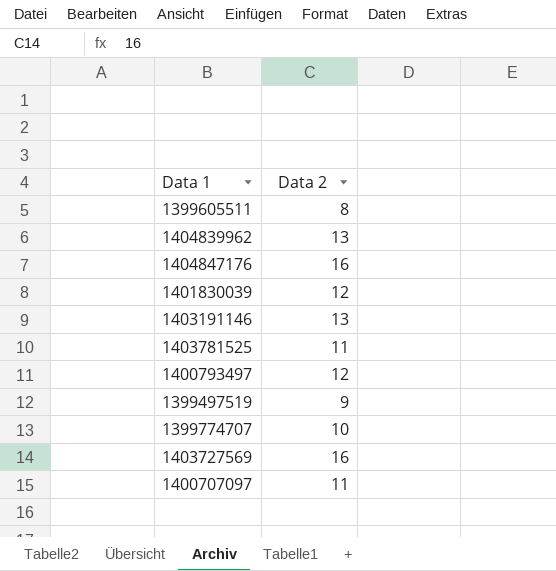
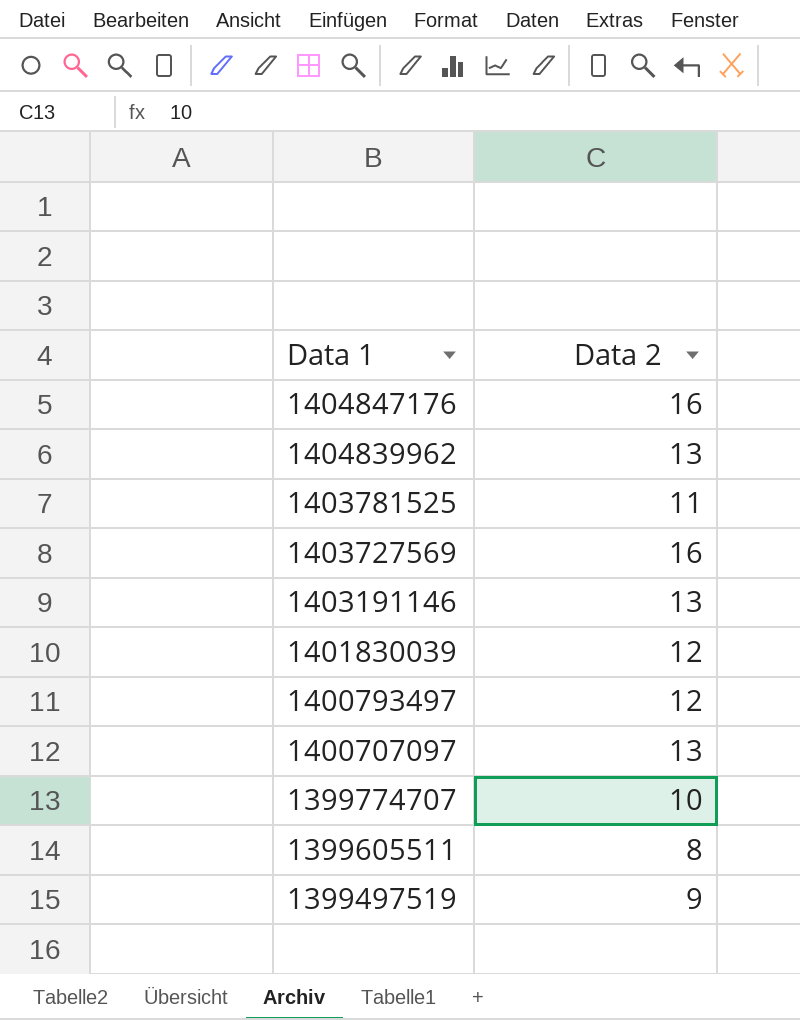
row order: none -> Data 1 descending
1400707097 | Data 2: 11 -> 13

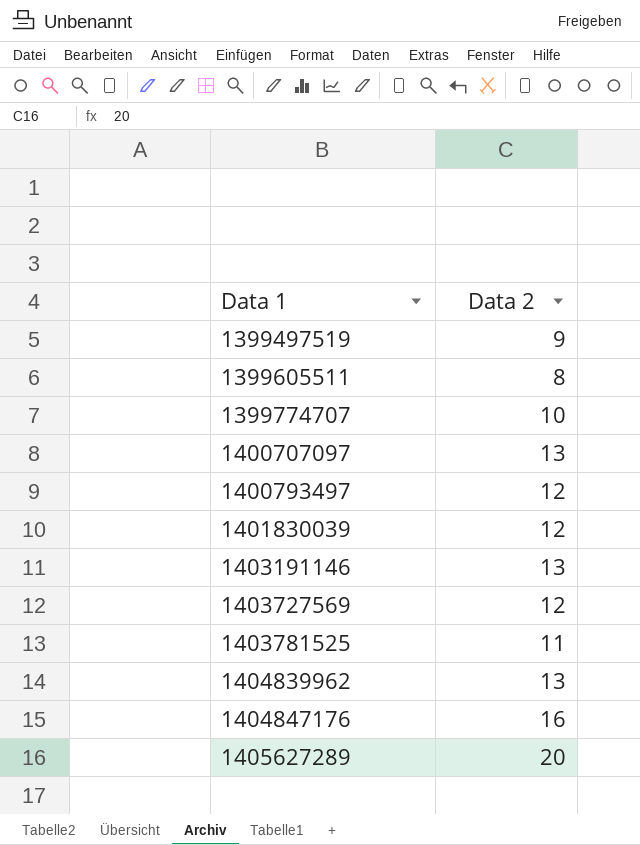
row order: Data 1 descending -> Data 1 ascending
1403727569 | Data 2: 16 -> 12
row 1405627289: none -> 20

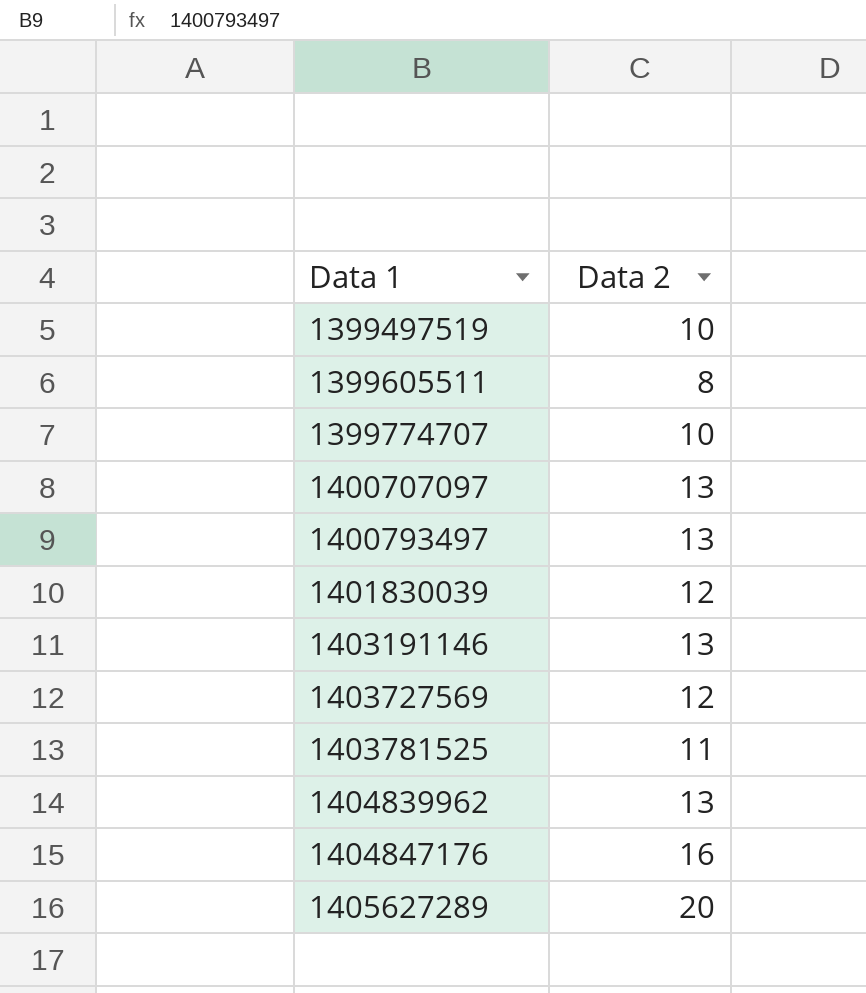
1399497519 | Data 2: 9 -> 10
1400793497 | Data 2: 12 -> 13

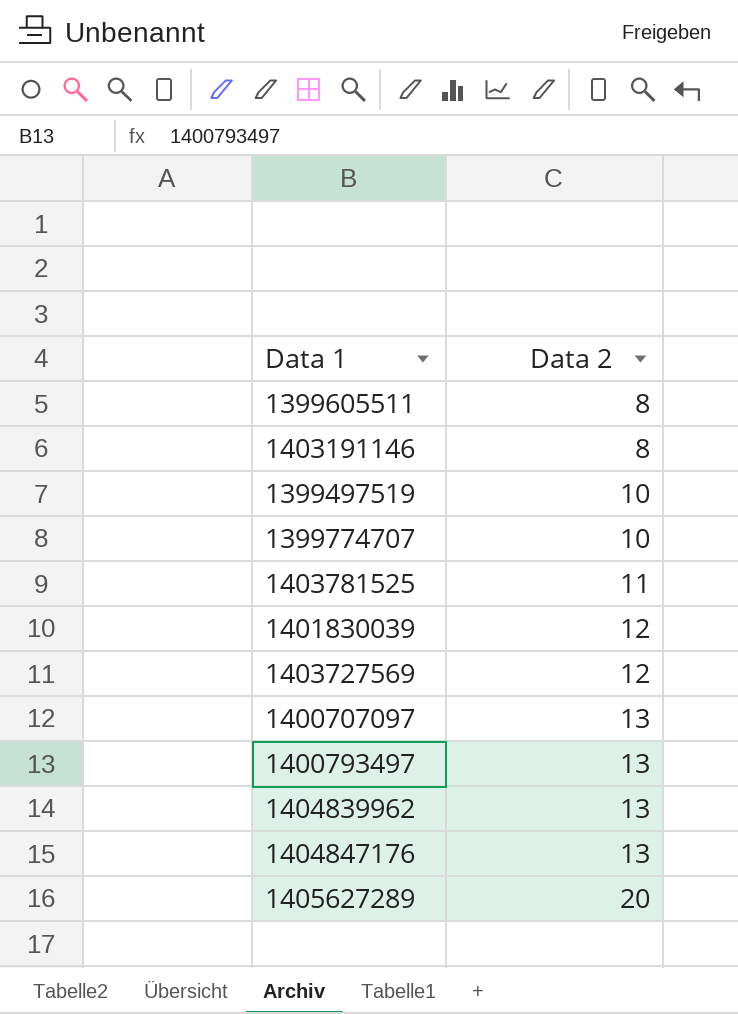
row order: Data 1 ascending -> Data 2 ascending
1403191146 | Data 2: 13 -> 8
1404847176 | Data 2: 16 -> 13

